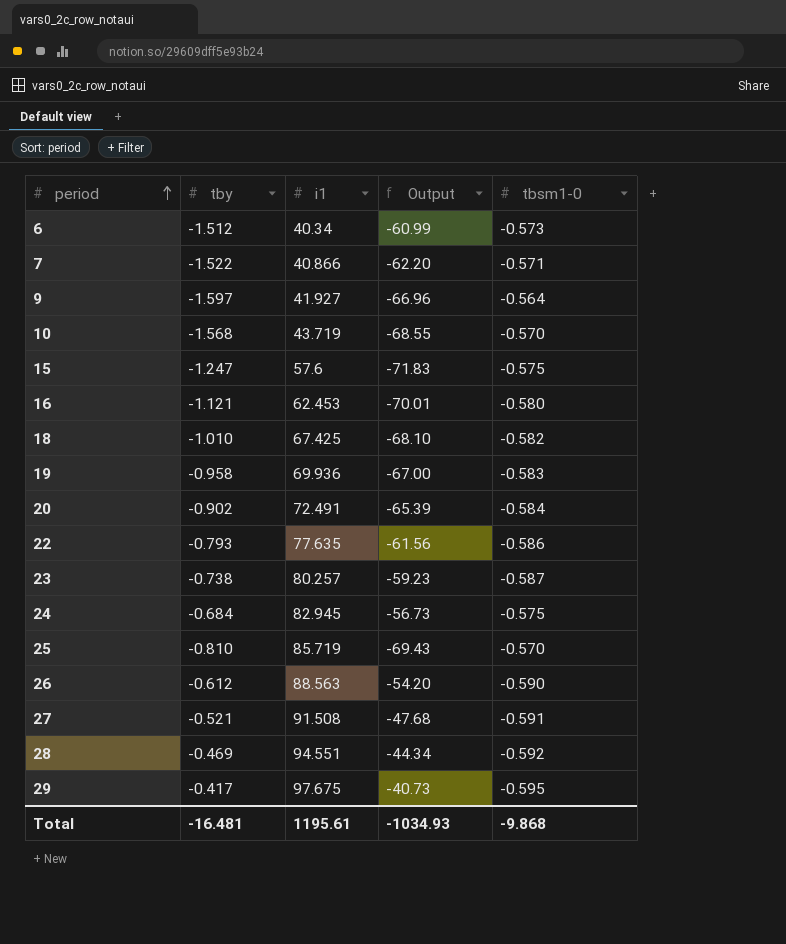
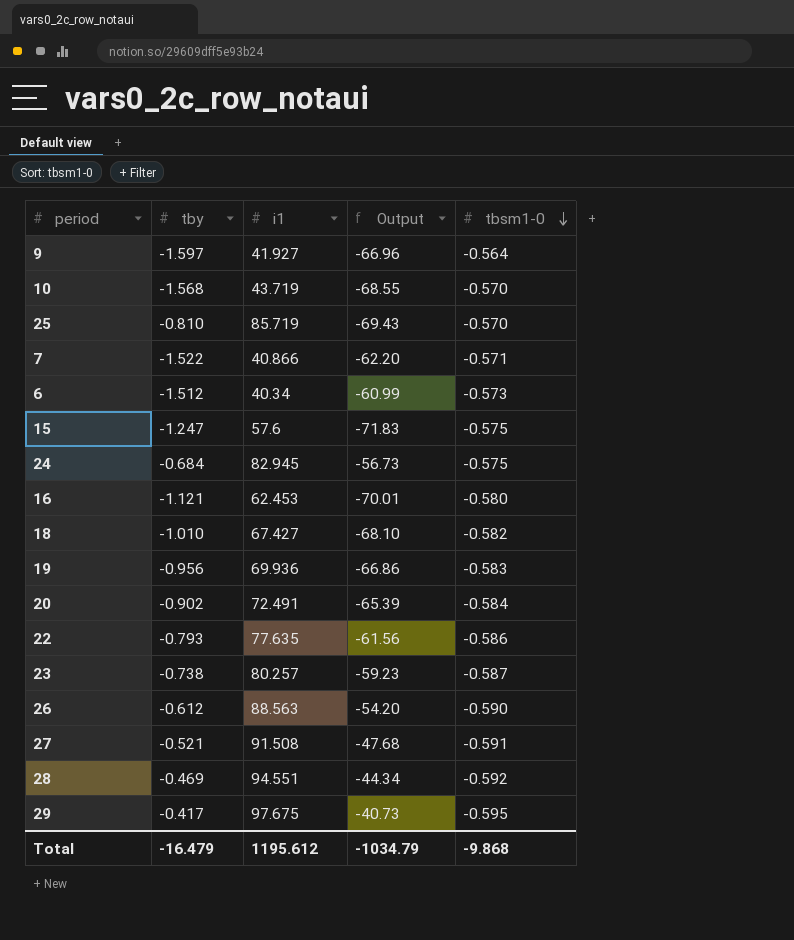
row order: period ascending -> tbsm1-0 descending
18 | i1: 67.425 -> 67.427
19 | tby: -0.958 -> -0.956
19 | Output: -67.00 -> -66.86
Total | tby: -16.481 -> -16.479
Total | i1: 1195.61 -> 1195.612
Total | Output: -1034.93 -> -1034.79

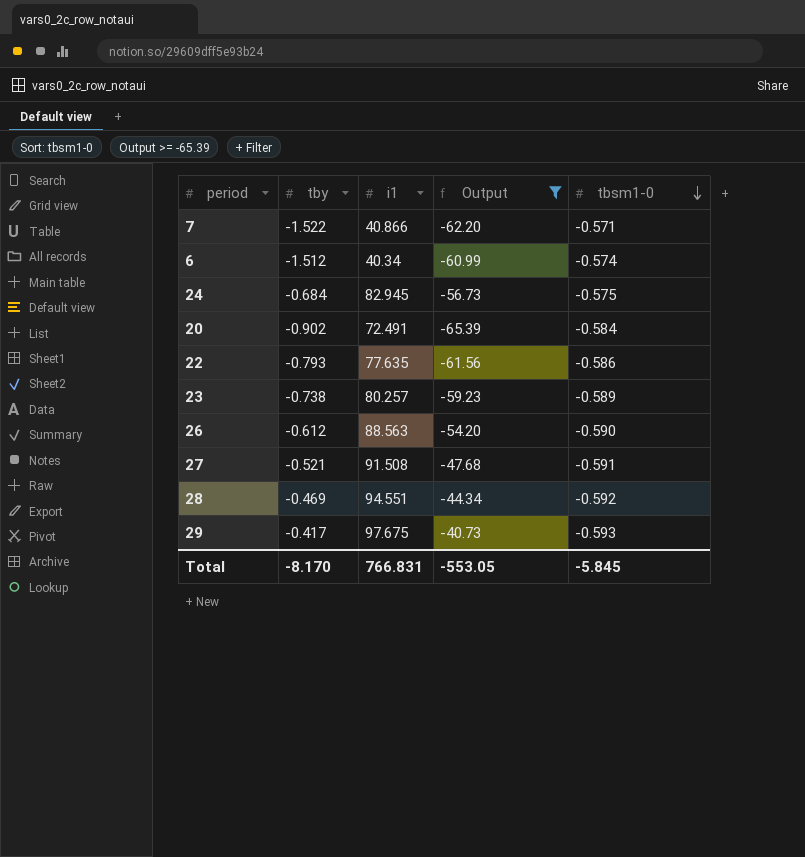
filter: none -> Output >= -65.39
6 | tbsm1-0: -0.573 -> -0.574
23 | tbsm1-0: -0.587 -> -0.589
29 | tbsm1-0: -0.595 -> -0.593
Total | tby: -16.479 -> -8.170
Total | i1: 1195.612 -> 766.831
Total | Output: -1034.79 -> -553.05
Total | tbsm1-0: -9.868 -> -5.845

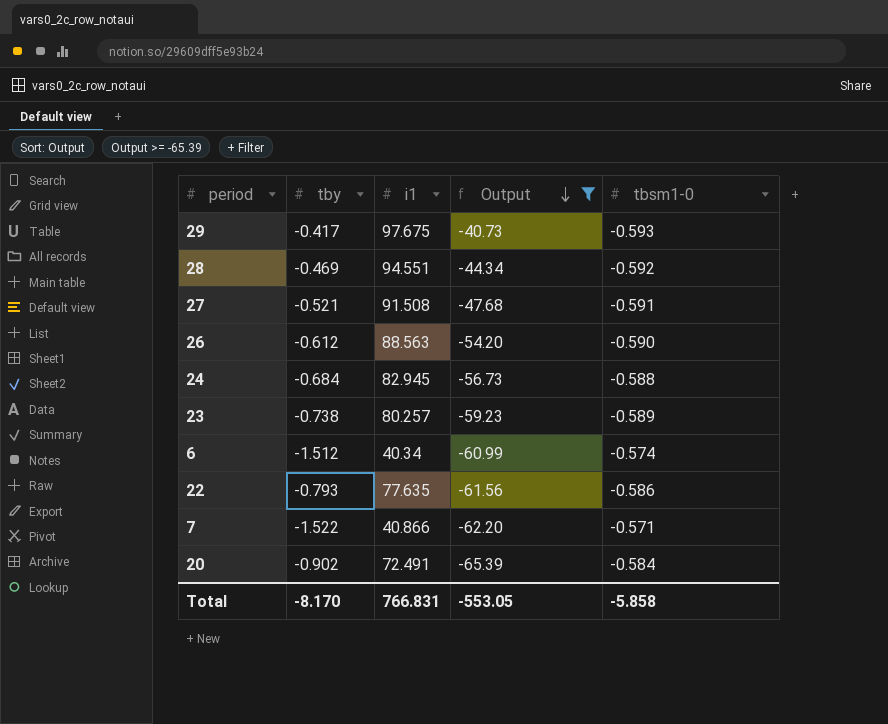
row order: tbsm1-0 descending -> Output descending
24 | tbsm1-0: -0.575 -> -0.588
Total | tbsm1-0: -5.845 -> -5.858

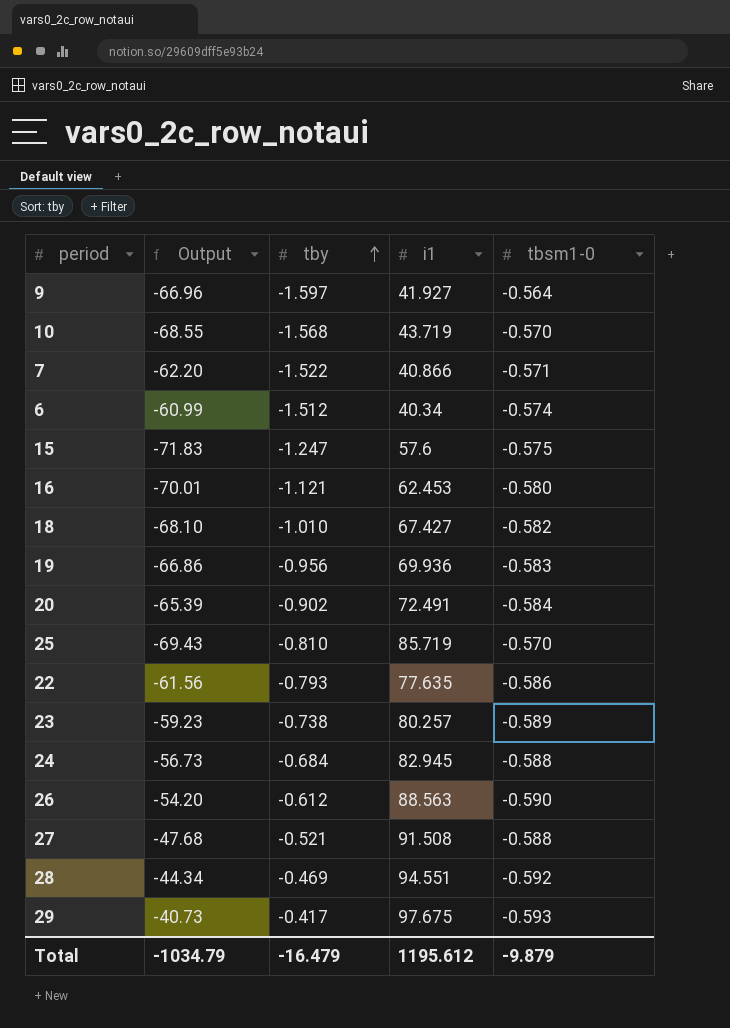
filter: Output >= -65.39 -> none
row order: Output descending -> tby ascending
column Output | position: 4 -> 2
27 | tbsm1-0: -0.591 -> -0.588
Total | Output: -553.05 -> -1034.79
Total | tby: -8.170 -> -16.479
Total | i1: 766.831 -> 1195.612
Total | tbsm1-0: -5.858 -> -9.879

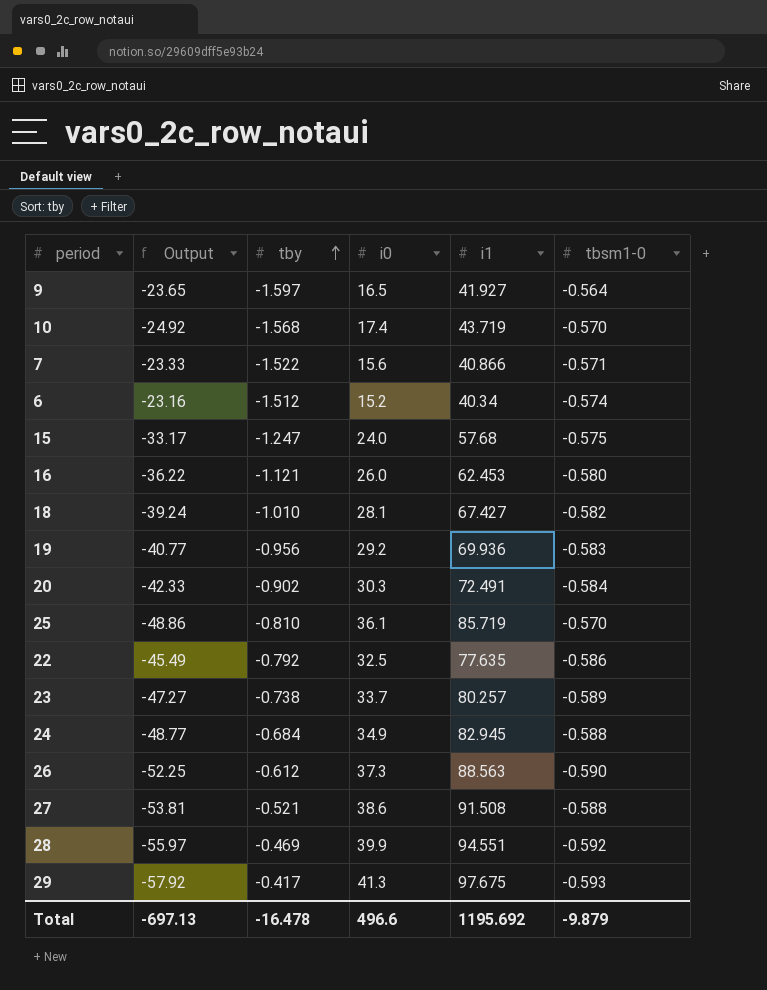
column Output | formula: [tby] * [i1] -> [i1] * [tbsm1-0]
column i0 | position: none -> 4
15 | i1: 57.6 -> 57.68
22 | tby: -0.793 -> -0.792
Total | Output: -1034.79 -> -697.13
Total | tby: -16.479 -> -16.478
Total | i1: 1195.612 -> 1195.692

